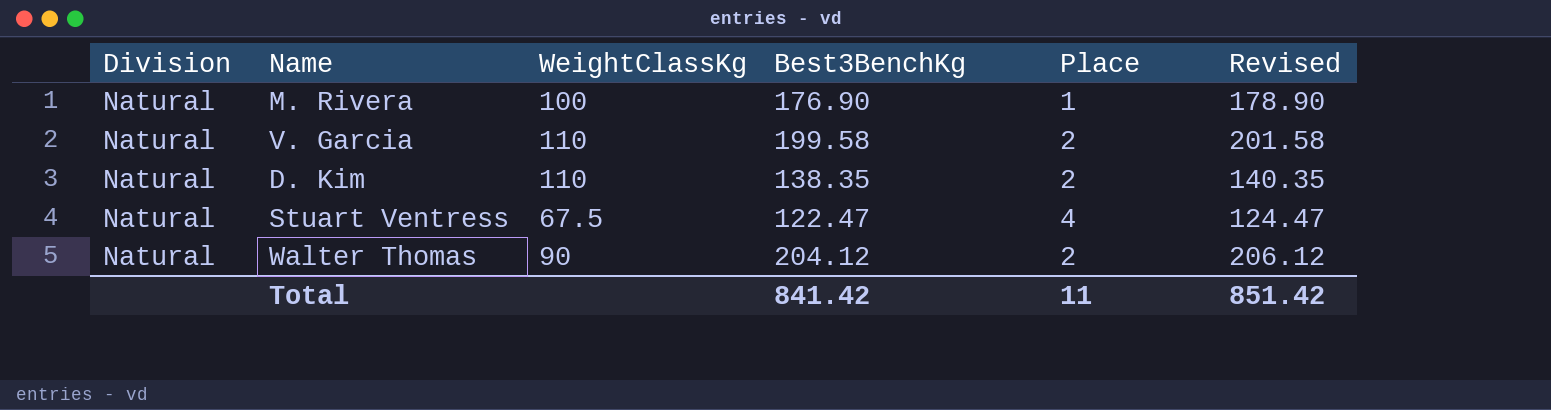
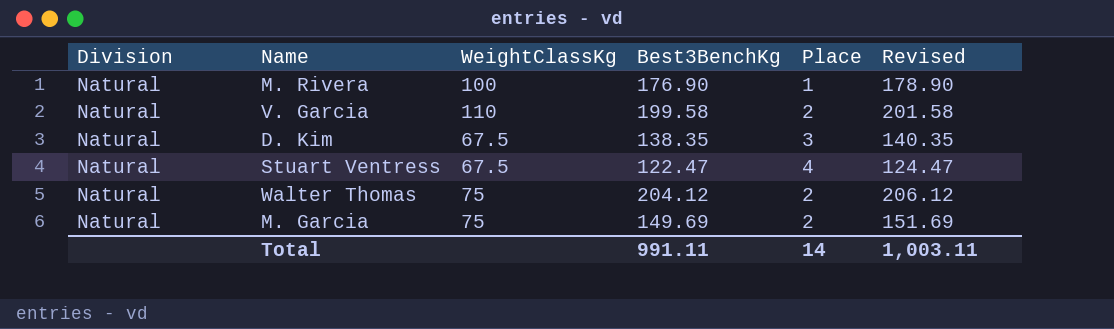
D. Kim | WeightClassKg: 110 -> 67.5
D. Kim | Place: 2 -> 3
Walter Thomas | WeightClassKg: 90 -> 75
row M. Garcia: none -> Natural | 75 | 149.69 | 2 | 151.69
Total | Best3BenchKg: 841.42 -> 991.11
Total | Place: 11 -> 14
Total | Revised: 851.42 -> 1,003.11

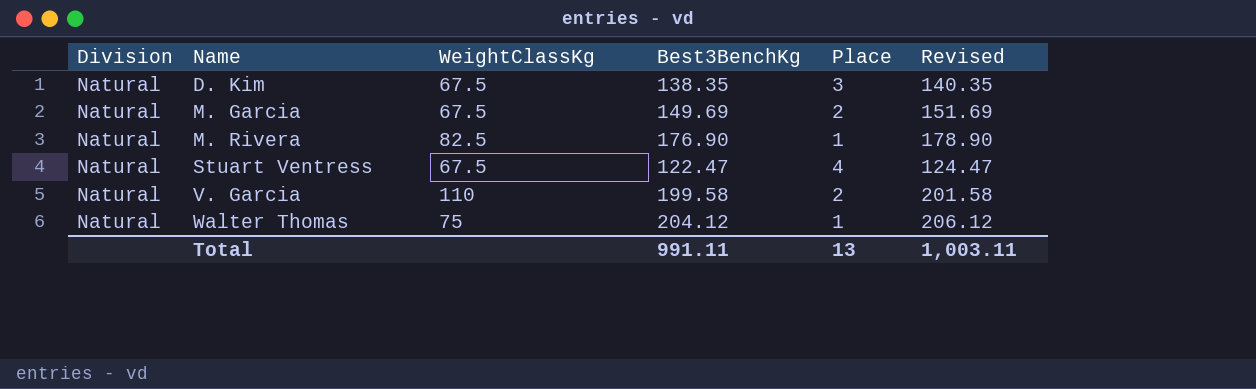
row order: none -> Name ascending
M. Garcia | WeightClassKg: 75 -> 67.5
M. Rivera | WeightClassKg: 100 -> 82.5
Walter Thomas | Place: 2 -> 1
Total | Place: 14 -> 13

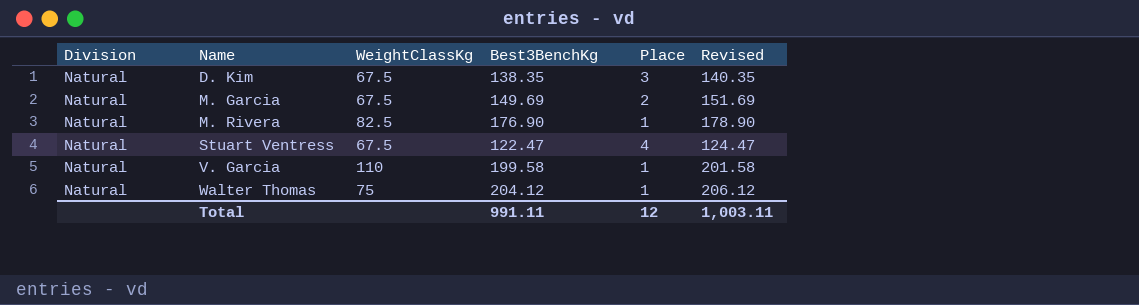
V. Garcia | Place: 2 -> 1
Total | Place: 13 -> 12

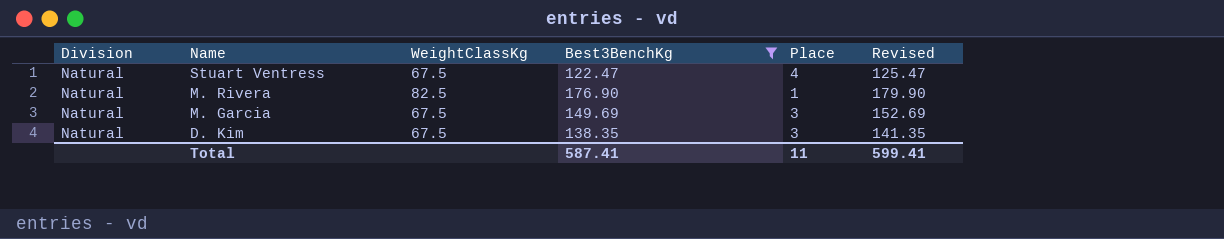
filter: none -> Best3BenchKg <= 176.90
row order: Name ascending -> Name descending
column Revised | formula: [Best3BenchKg] + 2 -> [Best3BenchKg] + 3
M. Garcia | Place: 2 -> 3
Total | Best3BenchKg: 991.11 -> 587.41
Total | Place: 12 -> 11
Total | Revised: 1,003.11 -> 599.41

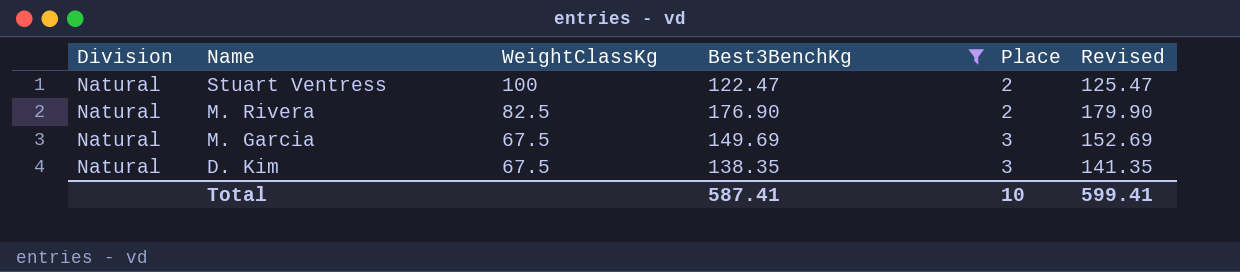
Stuart Ventress | WeightClassKg: 67.5 -> 100
Stuart Ventress | Place: 4 -> 2
M. Rivera | Place: 1 -> 2
Total | Place: 11 -> 10

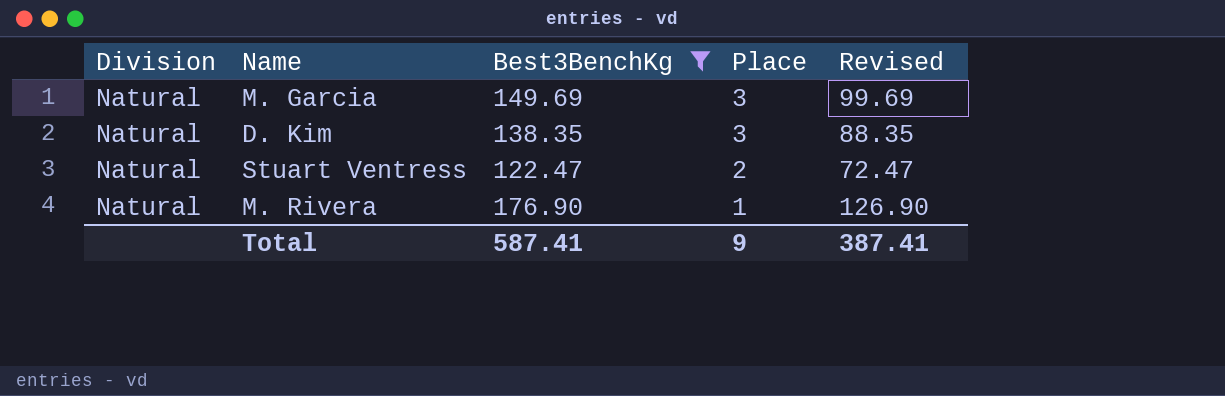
row order: Name descending -> Place descending
column WeightClassKg | position: 3 -> none
column Revised | formula: [Best3BenchKg] + 3 -> [Best3BenchKg] - 50
M. Rivera | Place: 2 -> 1
Total | Place: 10 -> 9
Total | Revised: 599.41 -> 387.41

